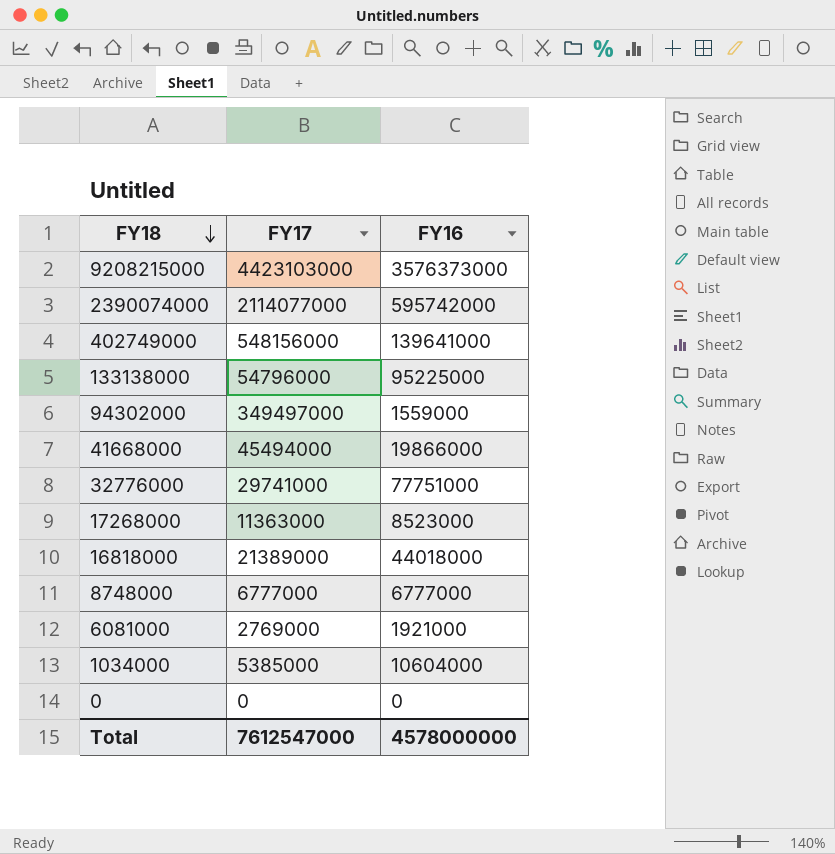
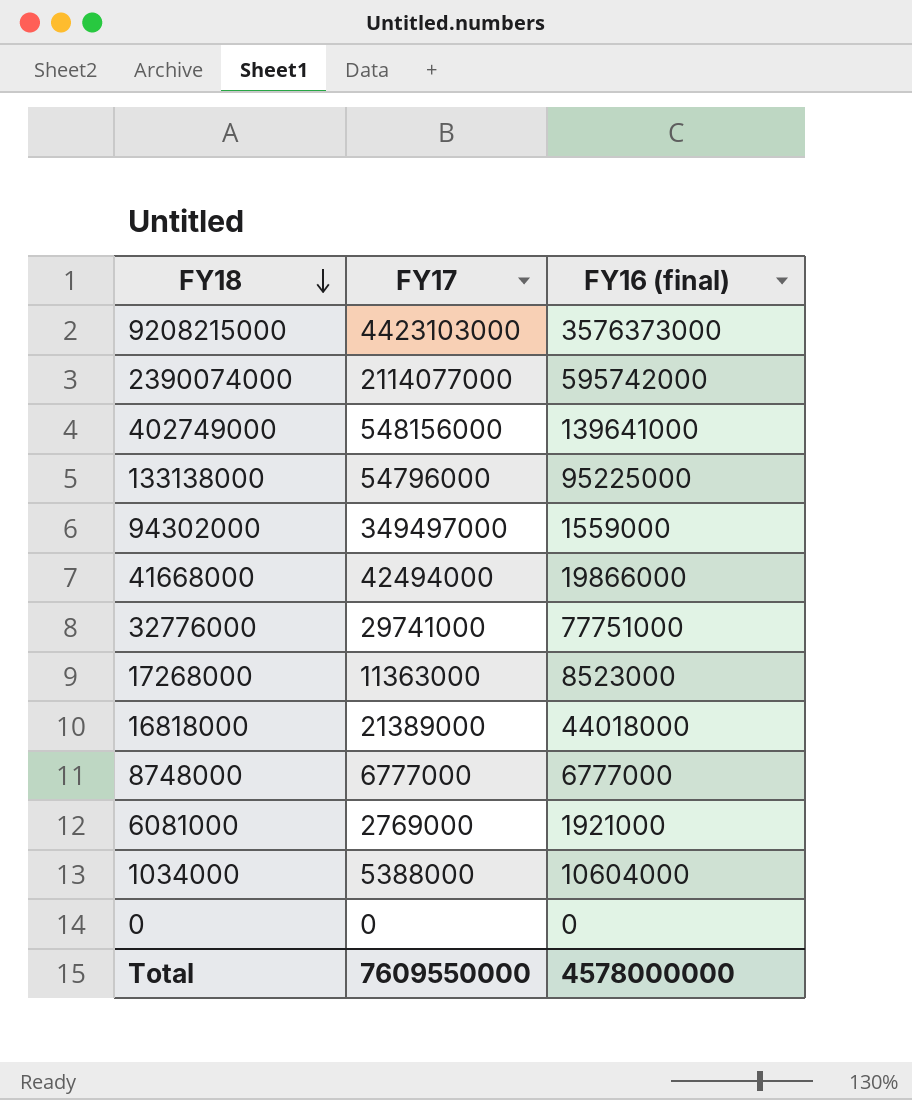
column name: FY16 -> FY16 (final)
41668000 | FY17: 45494000 -> 42494000
1034000 | FY17: 5385000 -> 5388000
Total | FY17: 7612547000 -> 7609550000

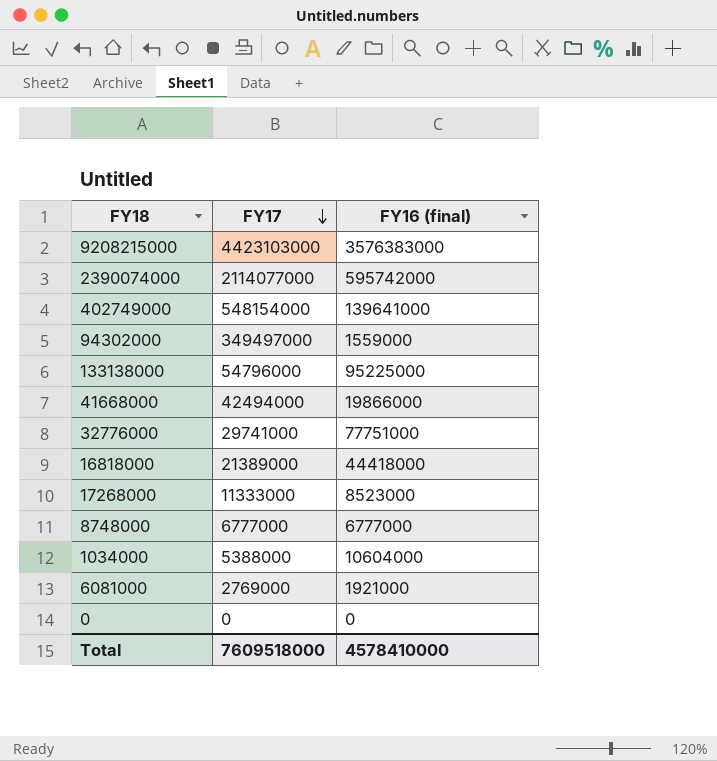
row order: FY18 descending -> FY17 descending
9208215000 | FY16 (final): 3576373000 -> 3576383000
402749000 | FY17: 548156000 -> 548154000
16818000 | FY16 (final): 44018000 -> 44418000
17268000 | FY17: 11363000 -> 11333000
Total | FY17: 7609550000 -> 7609518000
Total | FY16 (final): 4578000000 -> 4578410000

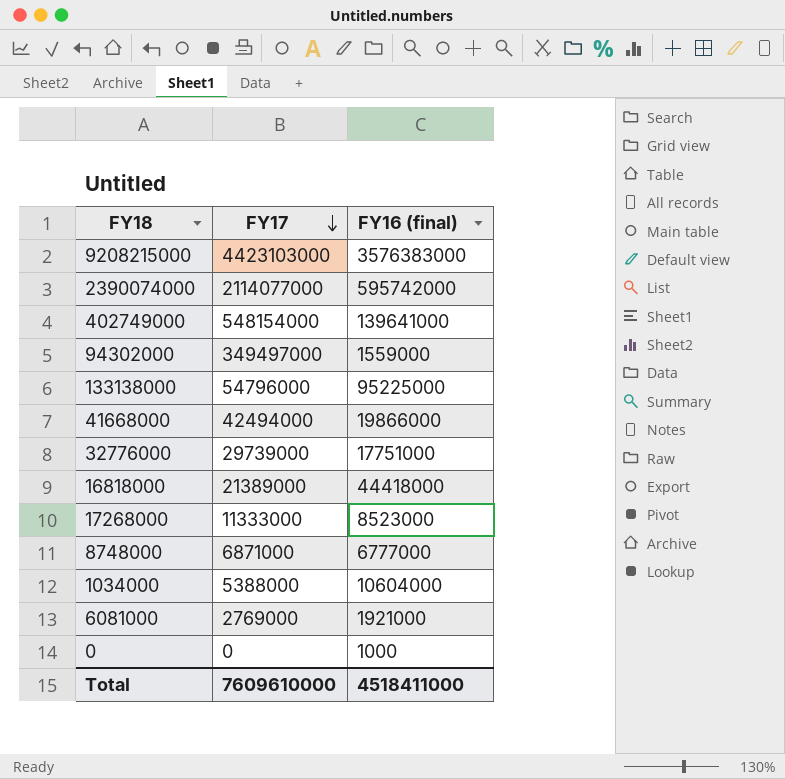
32776000 | FY17: 29741000 -> 29739000
32776000 | FY16 (final): 77751000 -> 17751000
8748000 | FY17: 6777000 -> 6871000
0 | FY16 (final): 0 -> 1000
Total | FY17: 7609518000 -> 7609610000
Total | FY16 (final): 4578410000 -> 4518411000

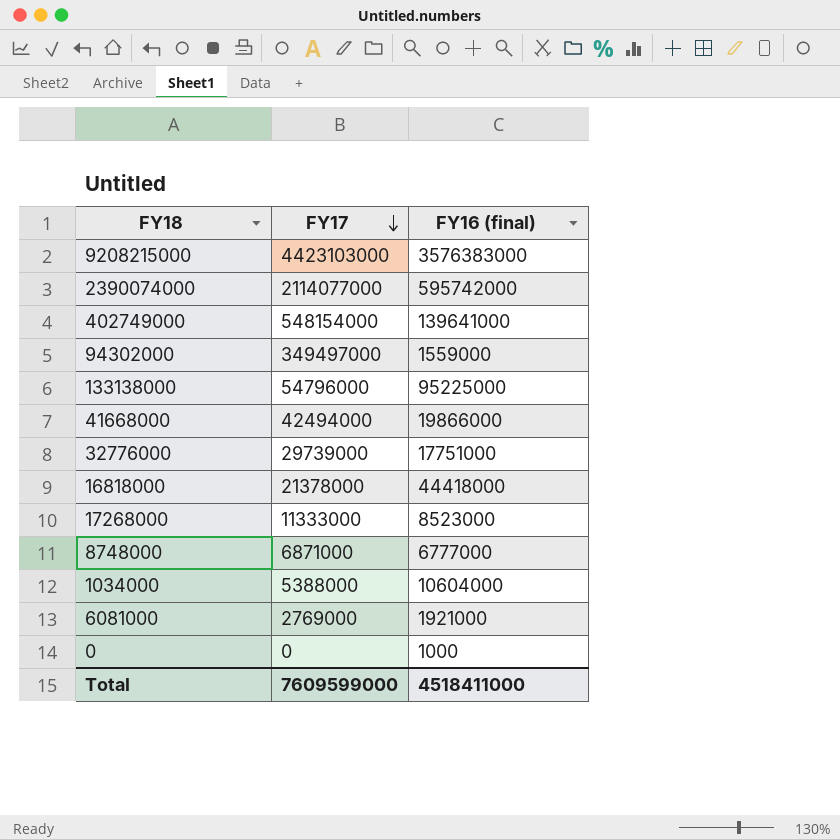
16818000 | FY17: 21389000 -> 21378000
Total | FY17: 7609610000 -> 7609599000

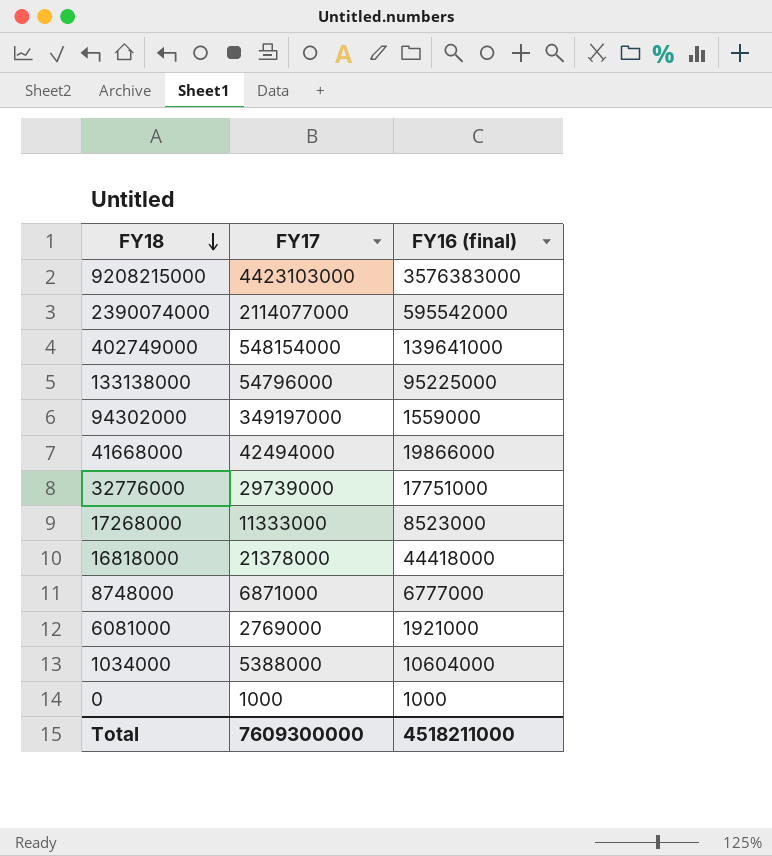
row order: FY17 descending -> FY18 descending
2390074000 | FY16 (final): 595742000 -> 595542000
94302000 | FY17: 349497000 -> 349197000
0 | FY17: 0 -> 1000
Total | FY17: 7609599000 -> 7609300000
Total | FY16 (final): 4518411000 -> 4518211000

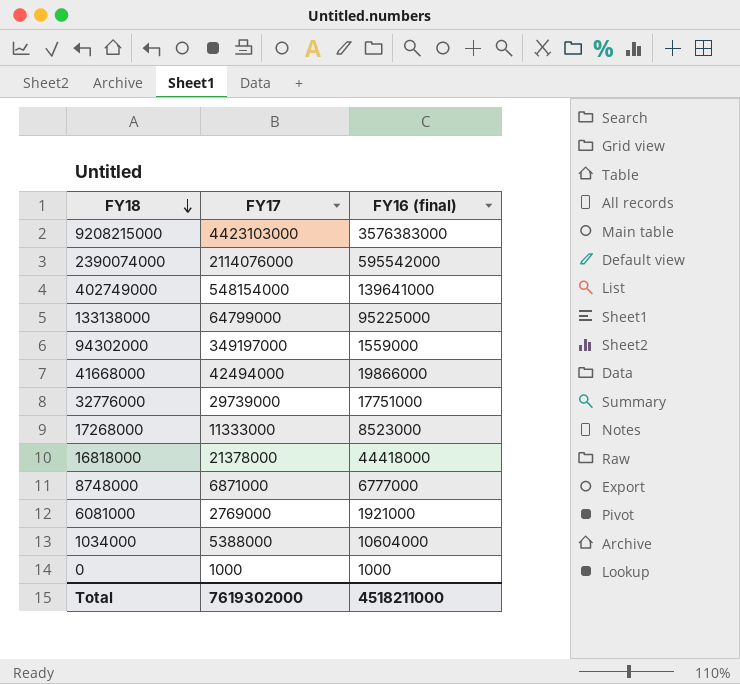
2390074000 | FY17: 2114077000 -> 2114076000
133138000 | FY17: 54796000 -> 64799000
Total | FY17: 7609300000 -> 7619302000

